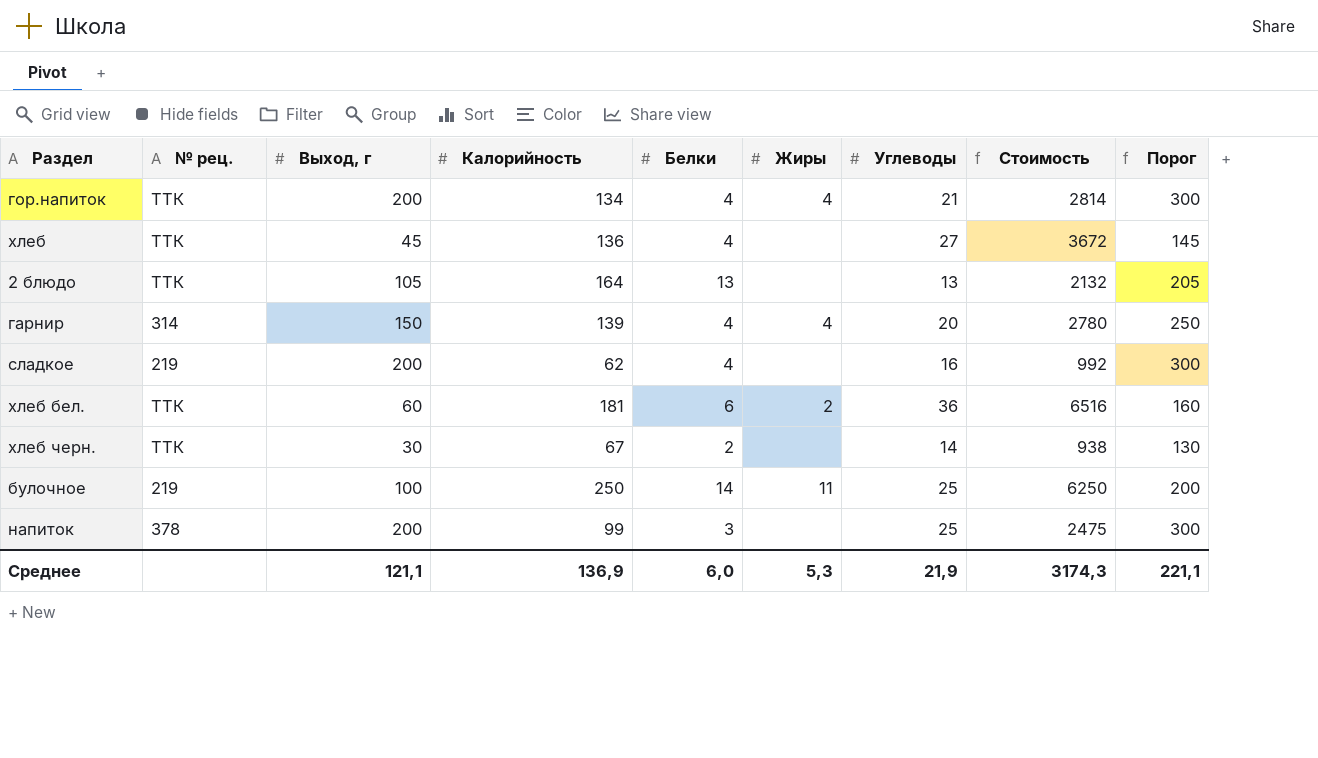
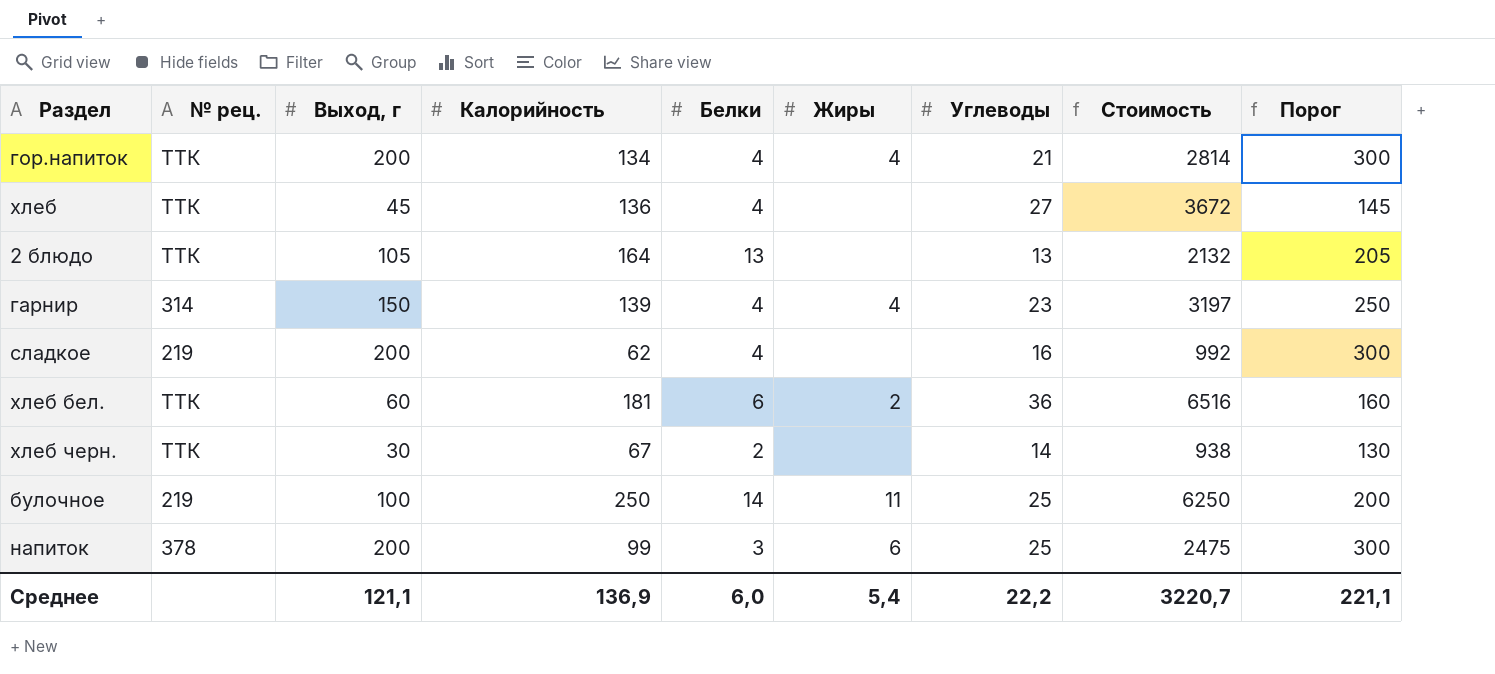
гарнир | Углеводы: 20 -> 23
гарнир | Стоимость: 2780 -> 3197
напиток | Жиры: none -> 6
Среднее | Жиры: 5,3 -> 5,4
Среднее | Углеводы: 21,9 -> 22,2
Среднее | Стоимость: 3174,3 -> 3220,7

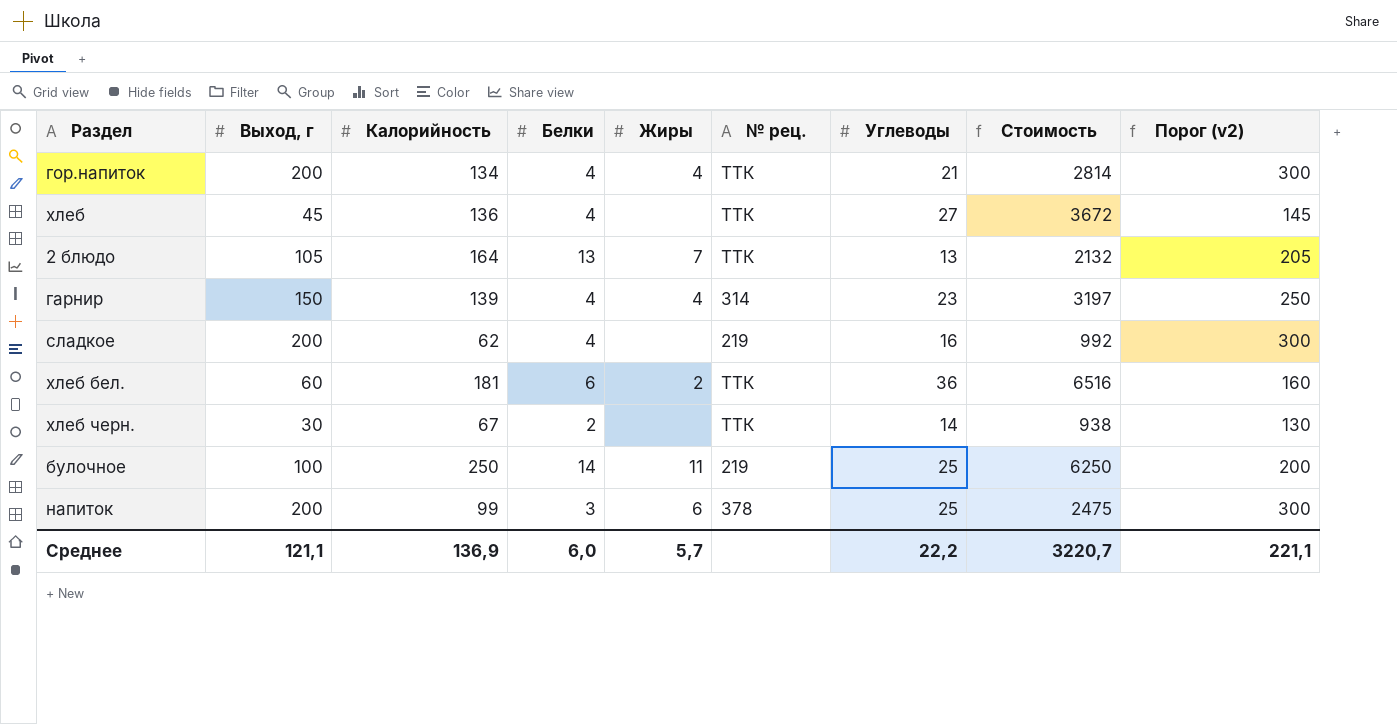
column № рец. | position: 2 -> 6
column name: Порог -> Порог (v2)
2 блюдо | Жиры: none -> 7
Среднее | Жиры: 5,4 -> 5,7

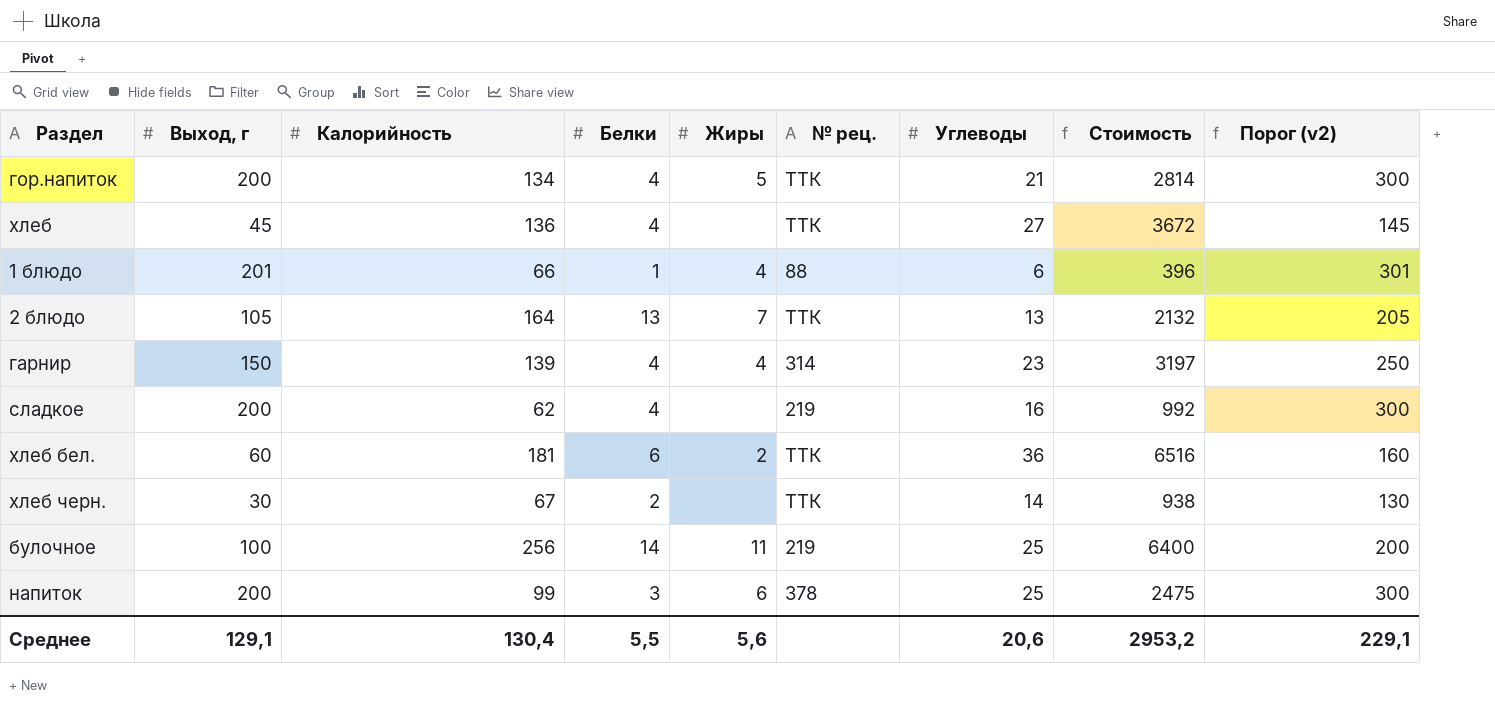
гор.напиток | Жиры: 4 -> 5
row 1 блюдо: none -> 201 | 66 | 1 | 4 | 88 | 6 | 396 | 301
булочное | Калорийность: 250 -> 256
булочное | Стоимость: 6250 -> 6400
Среднее | Выход, г: 121,1 -> 129,1
Среднее | Калорийность: 136,9 -> 130,4
Среднее | Белки: 6,0 -> 5,5
Среднее | Жиры: 5,7 -> 5,6
Среднее | Углеводы: 22,2 -> 20,6
Среднее | Стоимость: 3220,7 -> 2953,2
Среднее | Порог (v2): 221,1 -> 229,1

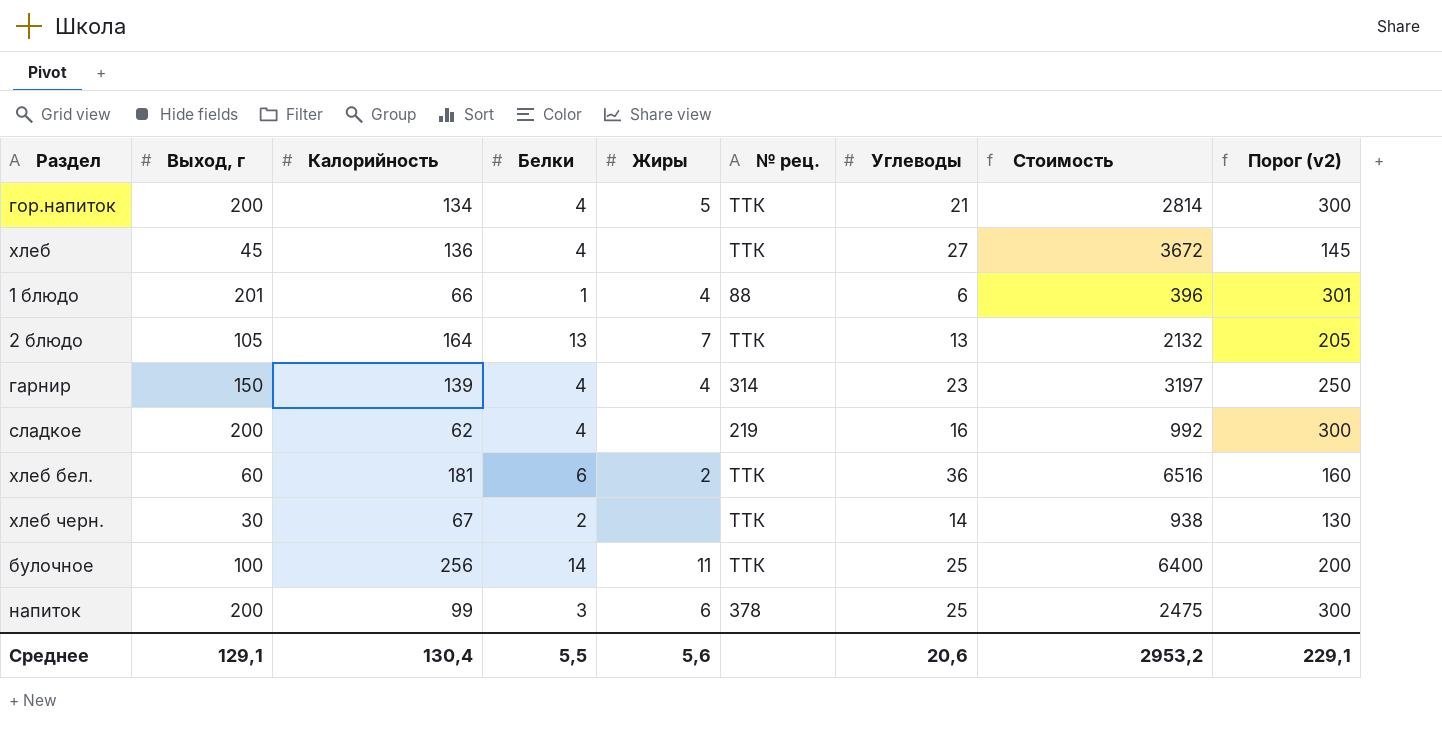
булочное | № рец.: 219 -> ТТК

